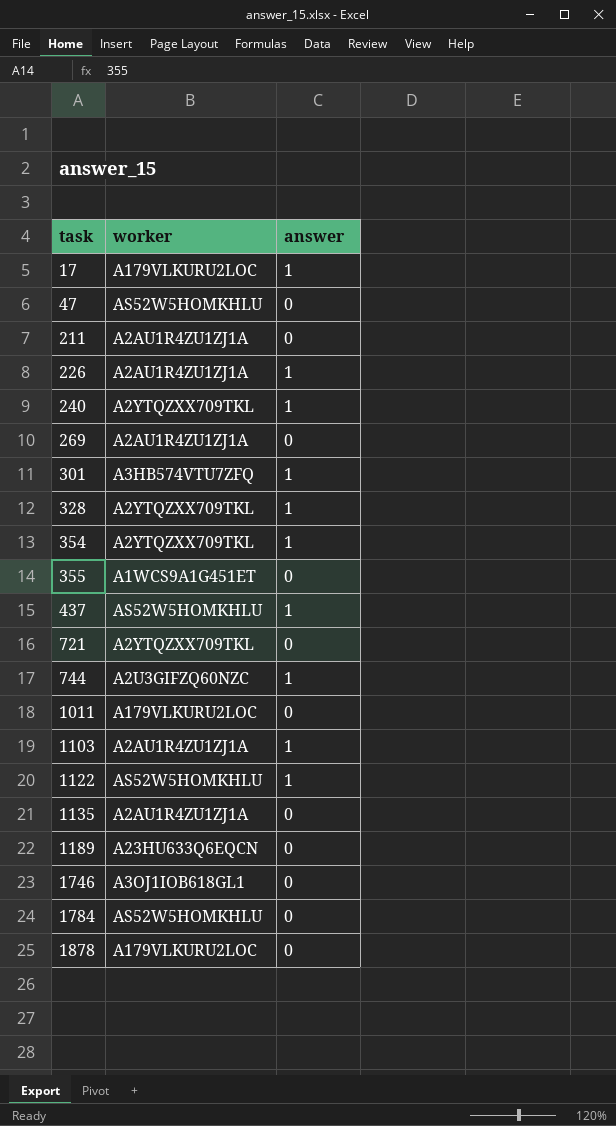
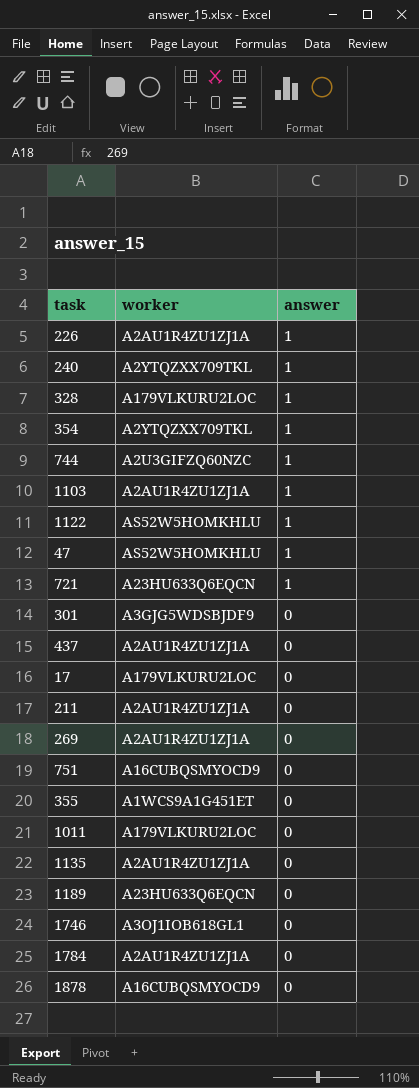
row order: task ascending -> answer descending
328 | worker: A2YTQZXX709TKL -> A179VLKURU2LOC
47 | answer: 0 -> 1
721 | worker: A2YTQZXX709TKL -> A23HU633Q6EQCN
721 | answer: 0 -> 1
301 | worker: A3HB574VTU7ZFQ -> A3GJG5WDSBJDF9
301 | answer: 1 -> 0
437 | worker: AS52W5HOMKHLU -> A2AU1R4ZU1ZJ1A
437 | answer: 1 -> 0
17 | answer: 1 -> 0
row 751: none -> A16CUBQSMYOCD9 | 0
1784 | worker: AS52W5HOMKHLU -> A2AU1R4ZU1ZJ1A
1878 | worker: A179VLKURU2LOC -> A16CUBQSMYOCD9

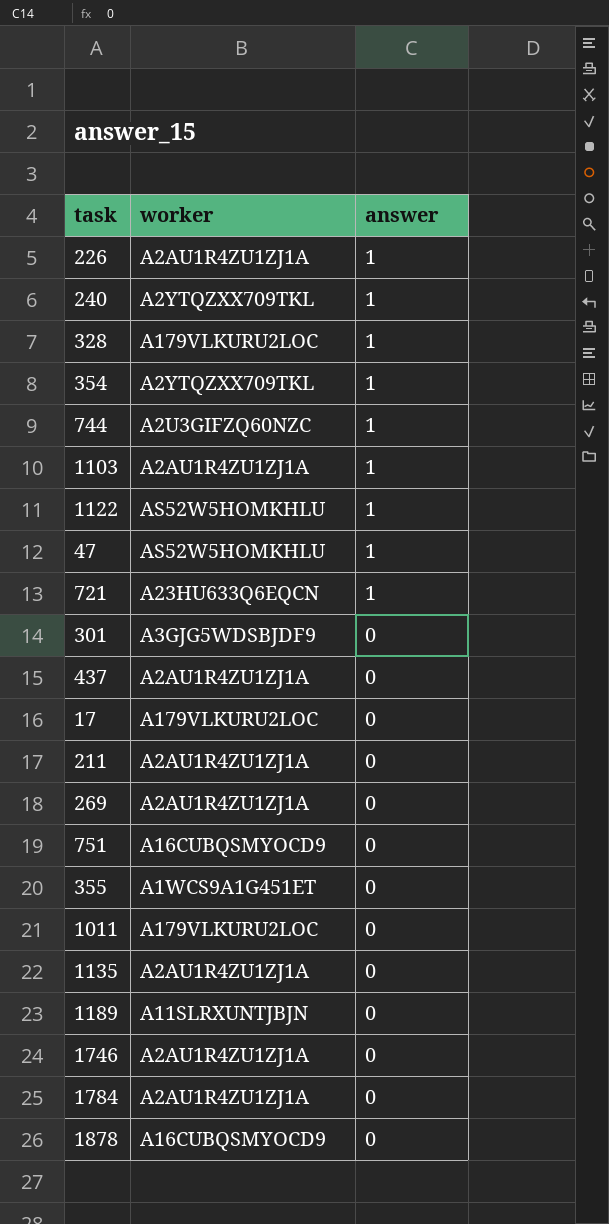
1189 | worker: A23HU633Q6EQCN -> A11SLRXUNTJBJN
1746 | worker: A3OJ1IOB618GL1 -> A2AU1R4ZU1ZJ1A

